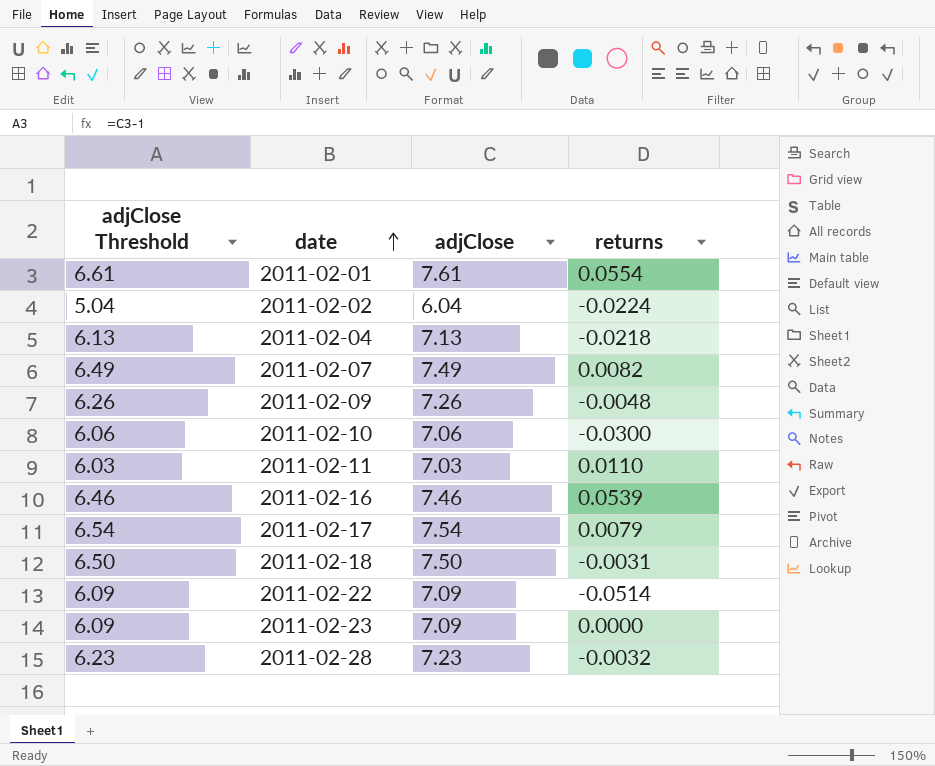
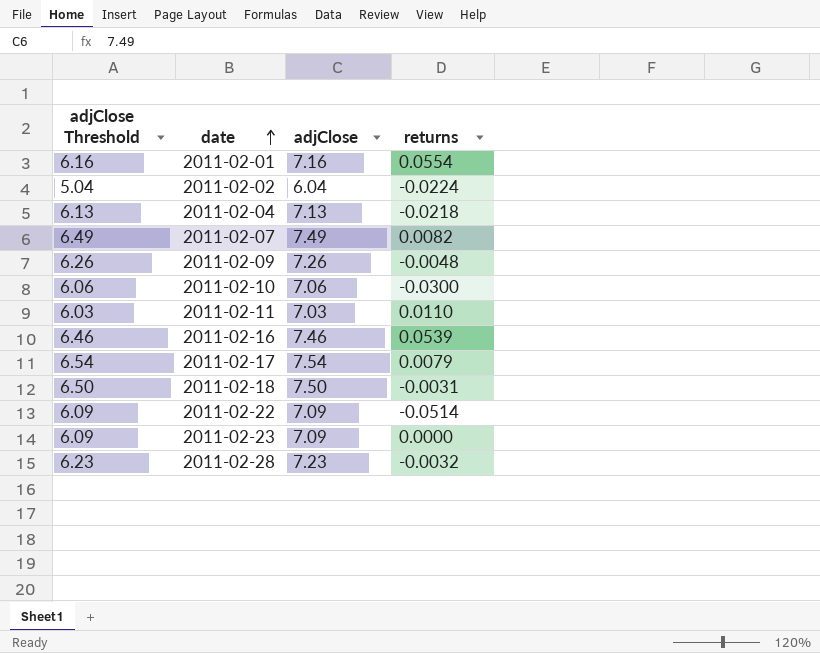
2011-02-01 | adjClose Threshold: 6.61 -> 6.16
2011-02-01 | adjClose: 7.61 -> 7.16

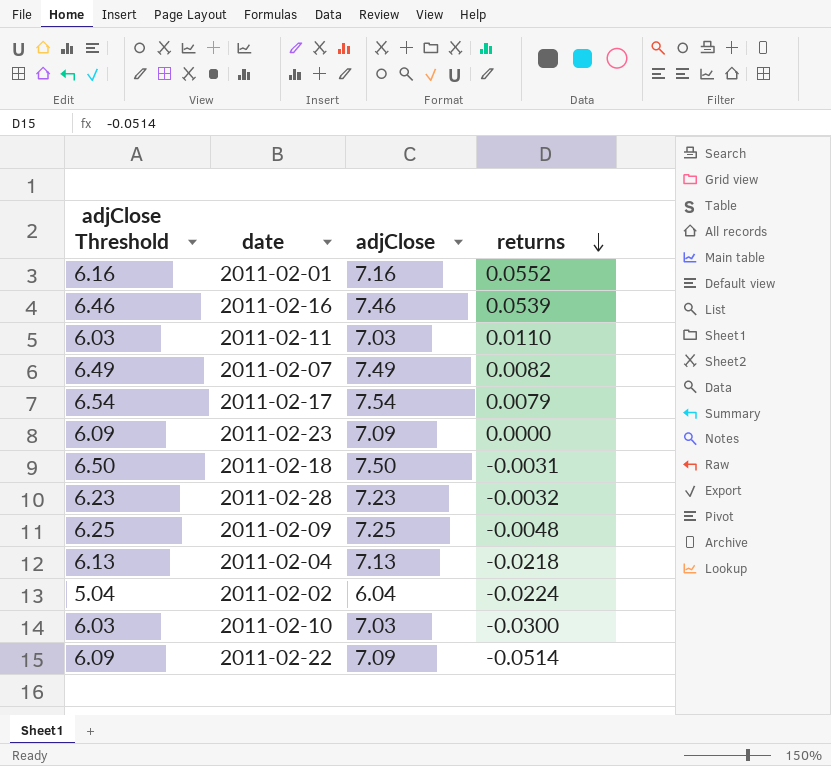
row order: date ascending -> returns descending
2011-02-01 | returns: 0.0554 -> 0.0552
2011-02-09 | adjClose Threshold: 6.26 -> 6.25
2011-02-09 | adjClose: 7.26 -> 7.25
2011-02-10 | adjClose Threshold: 6.06 -> 6.03
2011-02-10 | adjClose: 7.06 -> 7.03

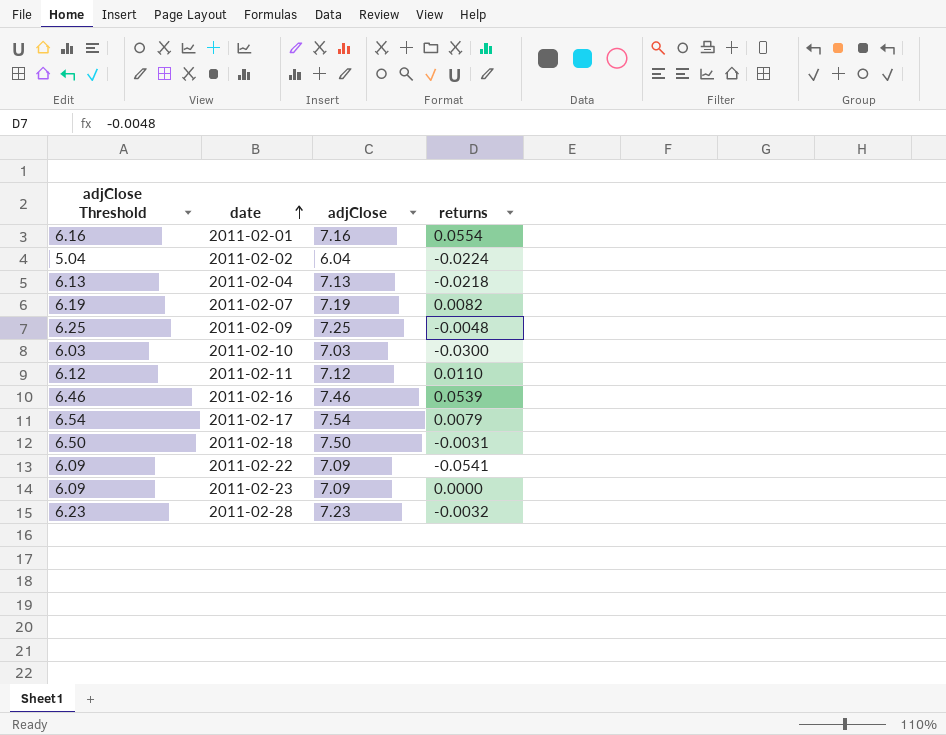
row order: returns descending -> date ascending
2011-02-01 | returns: 0.0552 -> 0.0554
2011-02-07 | adjClose Threshold: 6.49 -> 6.19
2011-02-07 | adjClose: 7.49 -> 7.19
2011-02-11 | adjClose Threshold: 6.03 -> 6.12
2011-02-11 | adjClose: 7.03 -> 7.12
2011-02-22 | returns: -0.0514 -> -0.0541

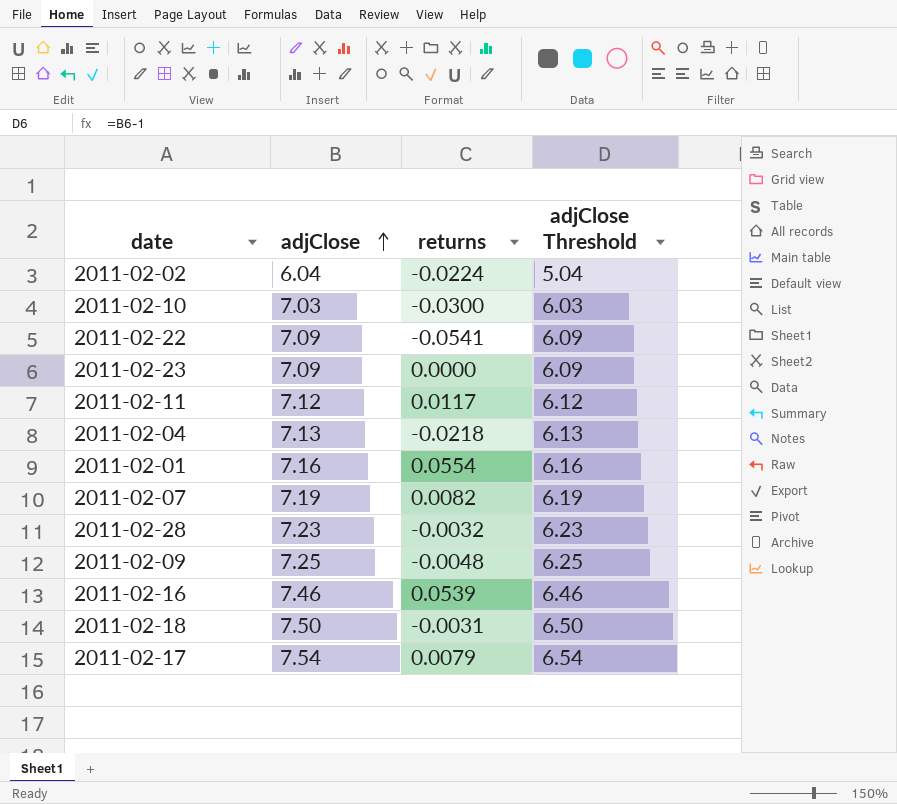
row order: date ascending -> adjClose ascending
column adjClose Threshold | position: 1 -> 4
2011-02-11 | returns: 0.0110 -> 0.0117

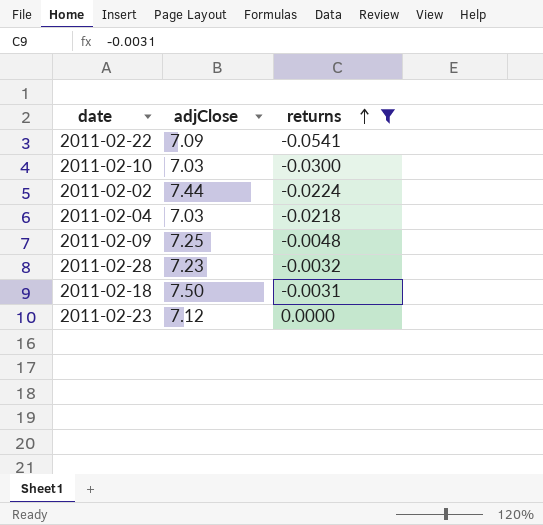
filter: none -> returns <= 0.0000
row order: adjClose ascending -> returns ascending
column adjClose Threshold | formula: [adjClose] - 1 -> none
2011-02-02 | adjClose: 6.04 -> 7.44
2011-02-04 | adjClose: 7.13 -> 7.03
2011-02-23 | adjClose: 7.09 -> 7.12

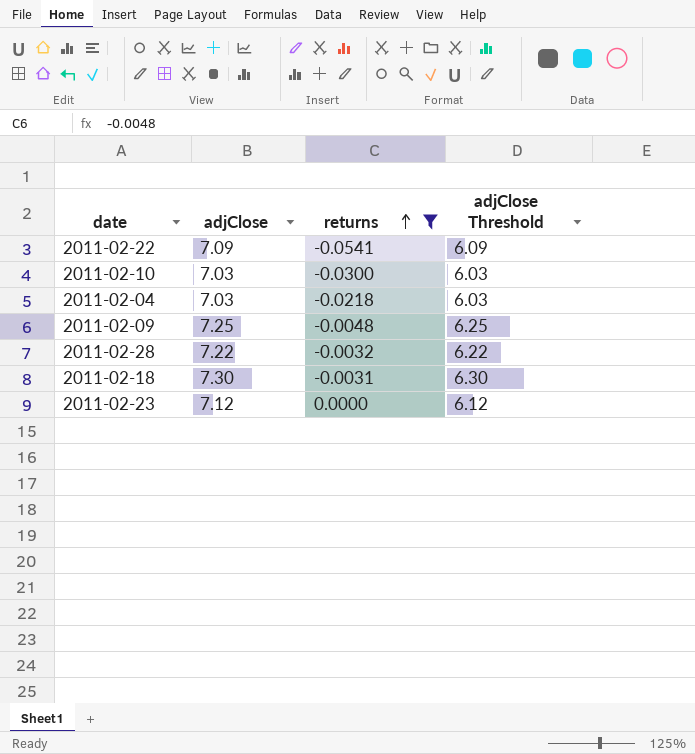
column adjClose Threshold | formula: none -> [adjClose] - 1
row 2011-02-02: 7.44 | -0.0224 -> none
2011-02-28 | adjClose: 7.23 -> 7.22
2011-02-18 | adjClose: 7.50 -> 7.30

